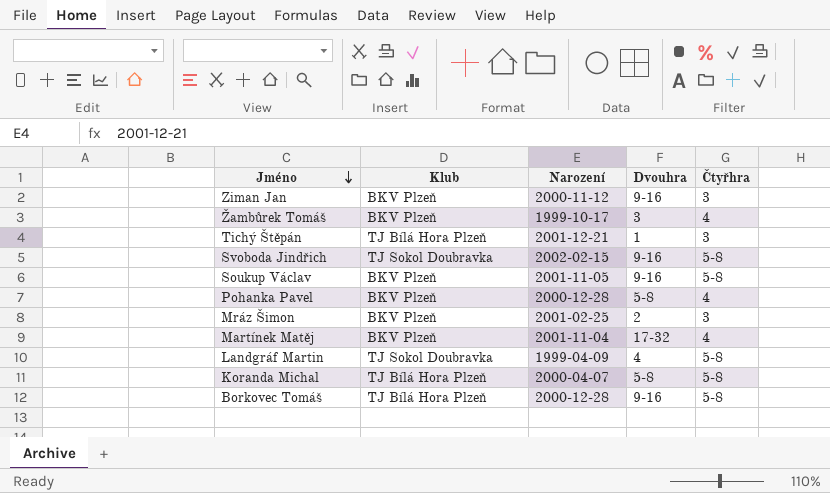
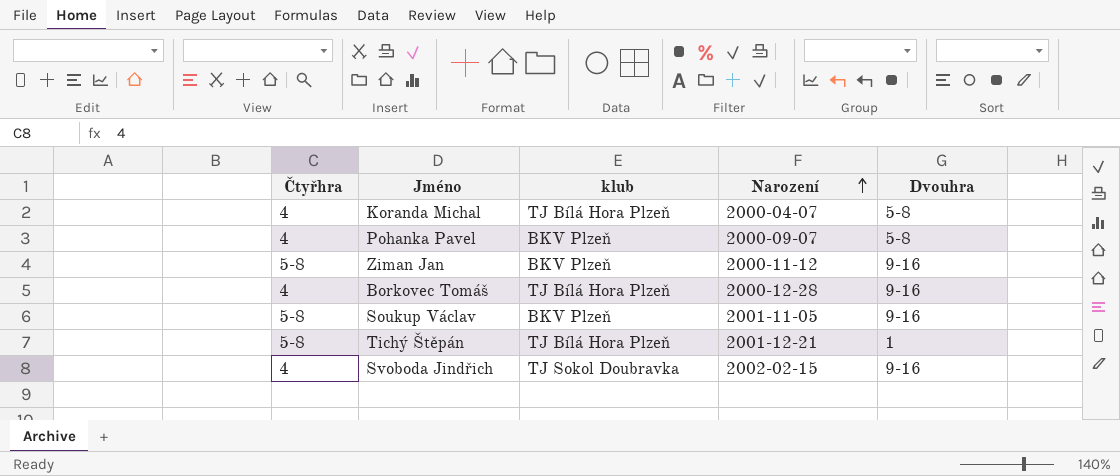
row order: Jméno descending -> Narození ascending
column Čtyřhra | position: 5 -> 1
column name: Klub -> klub
row Žambůrek Tomáš: BKV Plzeň | 1999-10-17 | 3 | 4 -> none
row Mráz Šimon: BKV Plzeň | 2001-02-25 | 2 | 3 -> none
row Martínek Matěj: BKV Plzeň | 2001-11-04 | 17-32 | 4 -> none
row Landgráf Martin: TJ Sokol Doubravka | 1999-04-09 | 4 | 5-8 -> none
Koranda Michal | Čtyřhra: 5-8 -> 4
Pohanka Pavel | Narození: 2000-12-28 -> 2000-09-07
Ziman Jan | Čtyřhra: 3 -> 5-8
Borkovec Tomáš | Čtyřhra: 5-8 -> 4
Tichý Štěpán | Čtyřhra: 3 -> 5-8
Svoboda Jindřich | Čtyřhra: 5-8 -> 4

